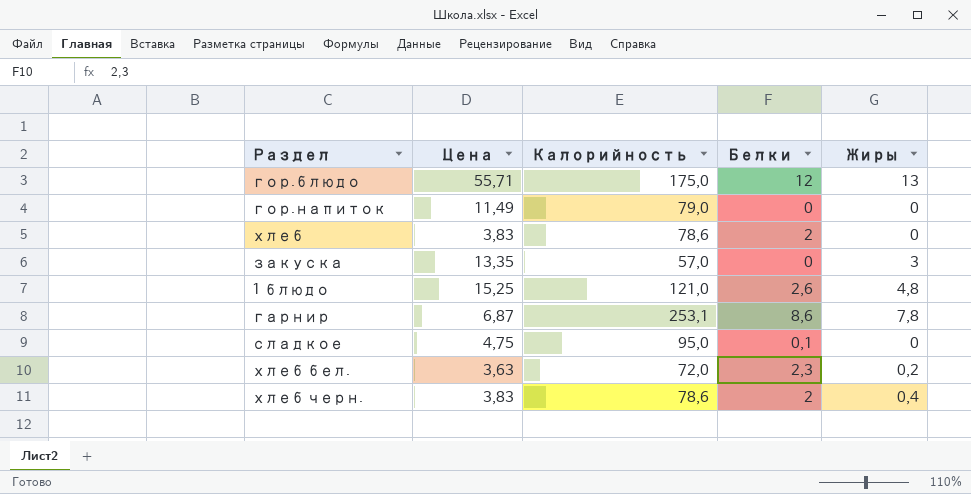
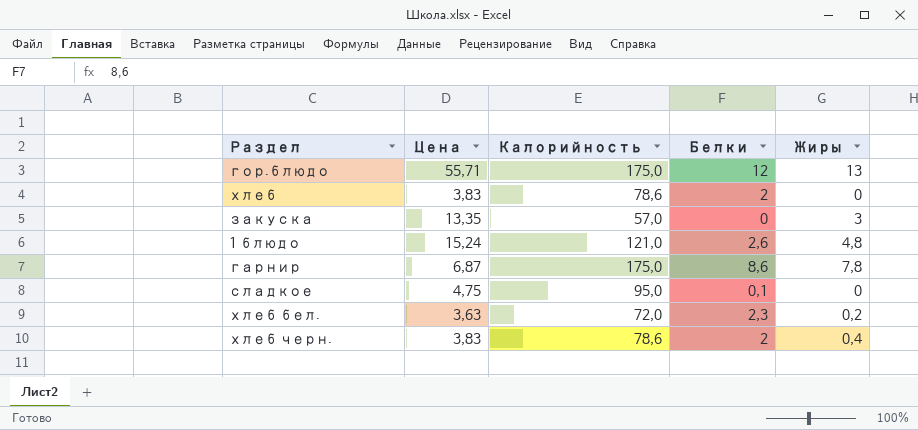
row гор.напиток: 11,49 | 79,0 | 0 | 0 -> none
1 блюдо | Цена: 15,25 -> 15,24
гарнир | Калорийность: 253,1 -> 175,0

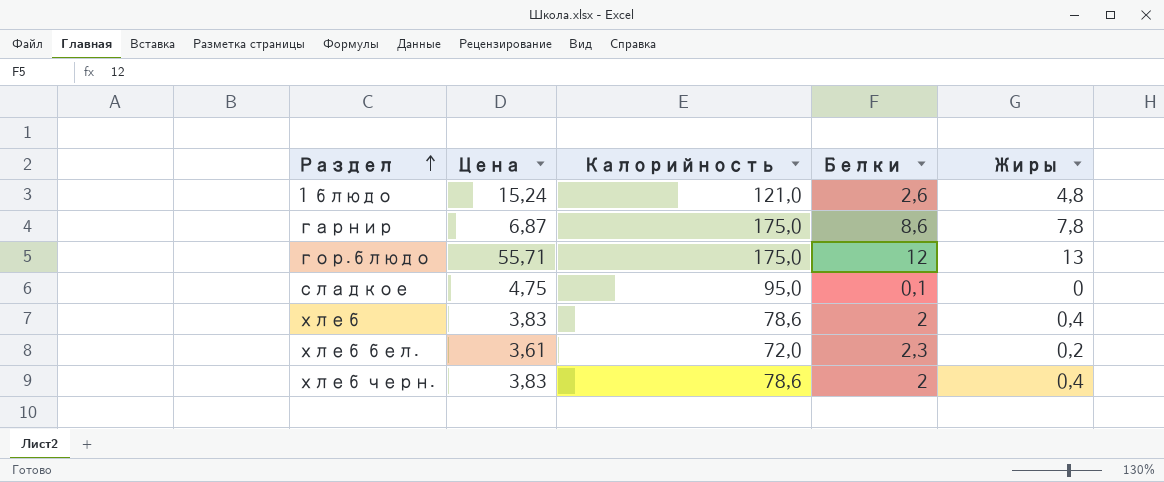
row order: none -> Раздел ascending
row закуска: 13,35 | 57,0 | 0 | 3 -> none
хлеб | Жиры: 0 -> 0,4
хлеб бел. | Цена: 3,63 -> 3,61

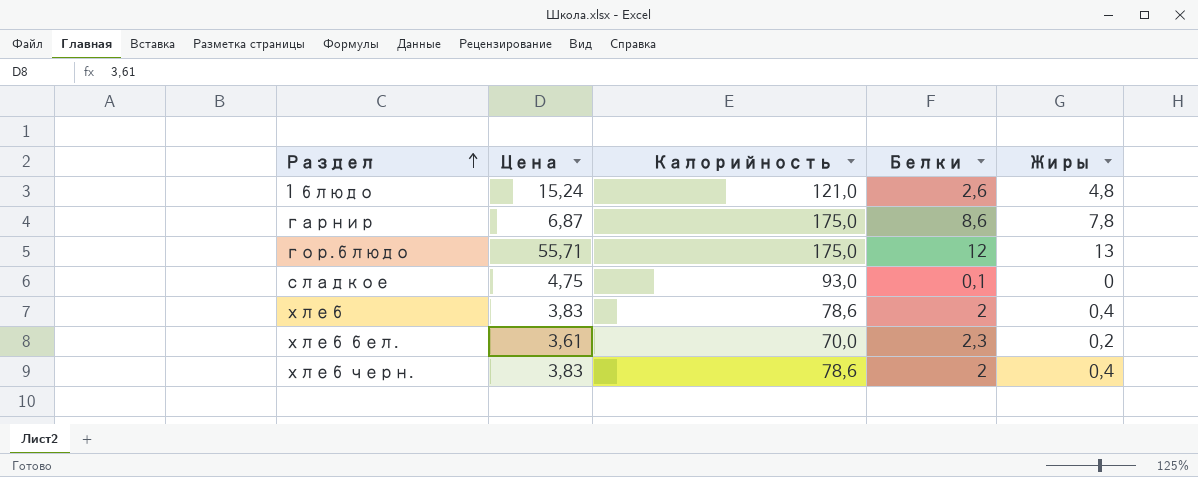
сладкое | Калорийность: 95,0 -> 93,0
хлеб бел. | Калорийность: 72,0 -> 70,0

